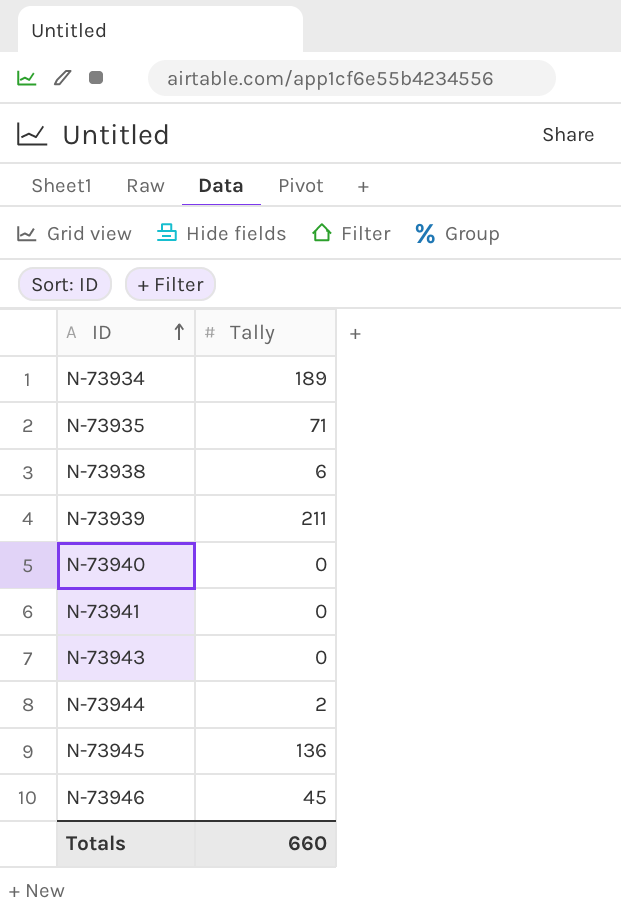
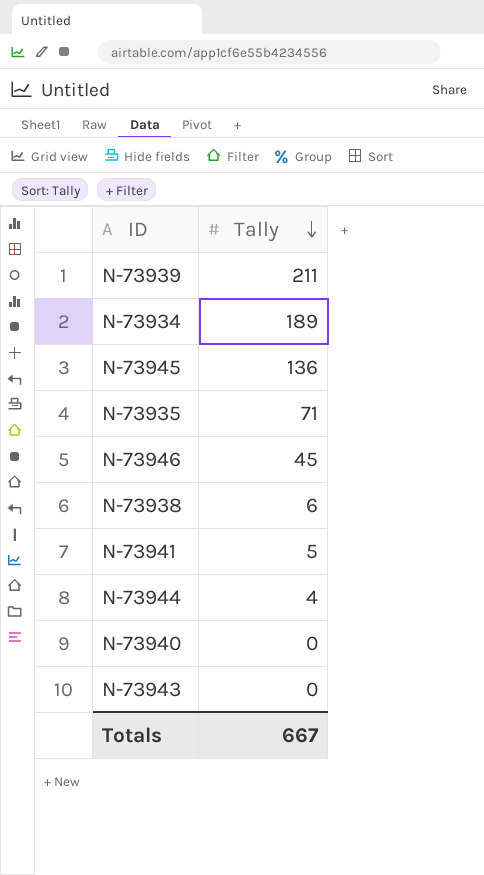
row order: ID ascending -> Tally descending
N-73941 | Tally: 0 -> 5
N-73944 | Tally: 2 -> 4
Totals | Tally: 660 -> 667

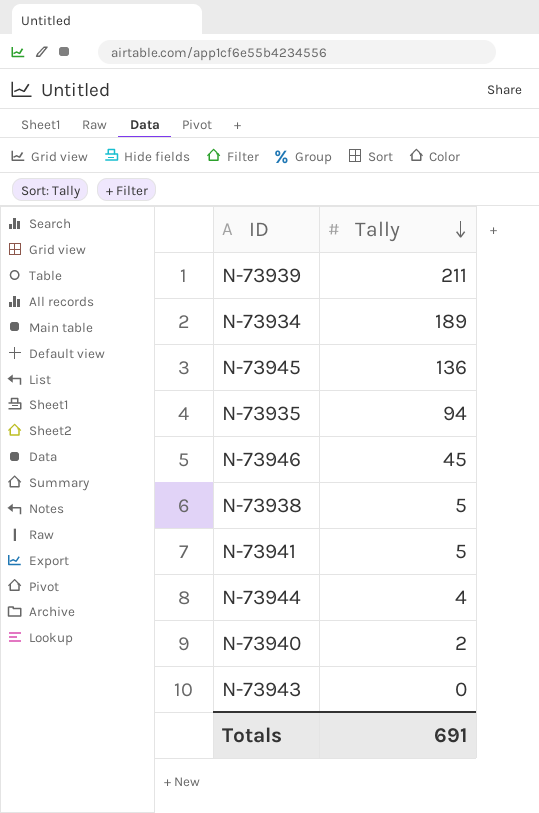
N-73935 | Tally: 71 -> 94
N-73938 | Tally: 6 -> 5
N-73940 | Tally: 0 -> 2
Totals | Tally: 667 -> 691

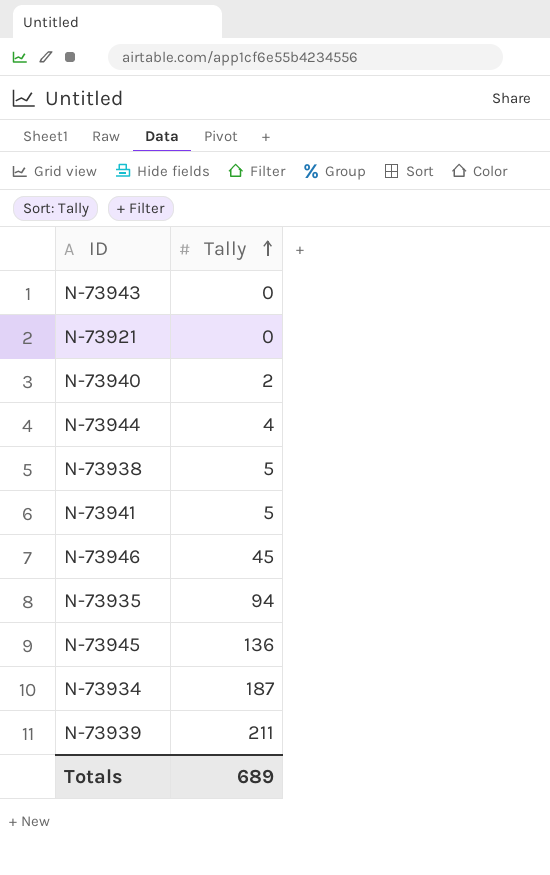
row order: Tally descending -> Tally ascending
row N-73921: none -> 0
N-73934 | Tally: 189 -> 187
Totals | Tally: 691 -> 689

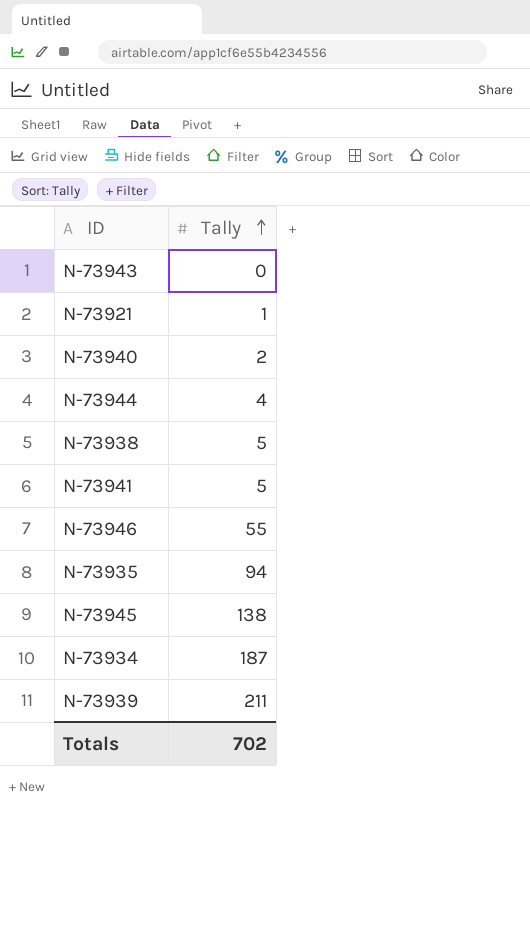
N-73921 | Tally: 0 -> 1
N-73946 | Tally: 45 -> 55
N-73945 | Tally: 136 -> 138
Totals | Tally: 689 -> 702

